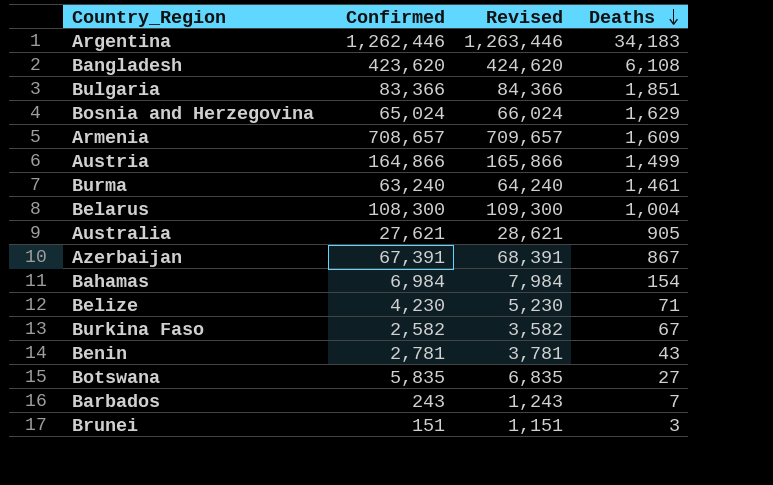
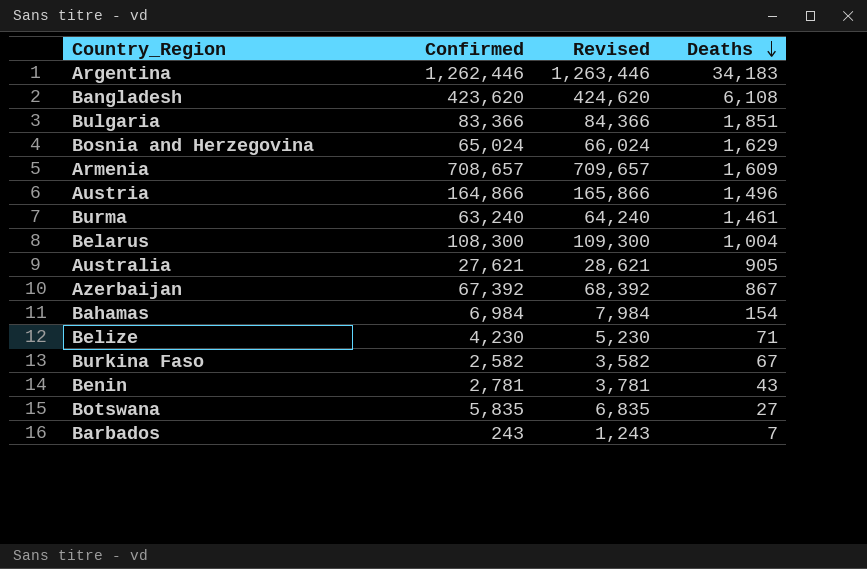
row Brunei: 151 | 1,151 | 3 -> none
Austria | Deaths: 1,499 -> 1,496
Azerbaijan | Confirmed: 67,391 -> 67,392
Azerbaijan | Revised: 68,391 -> 68,392

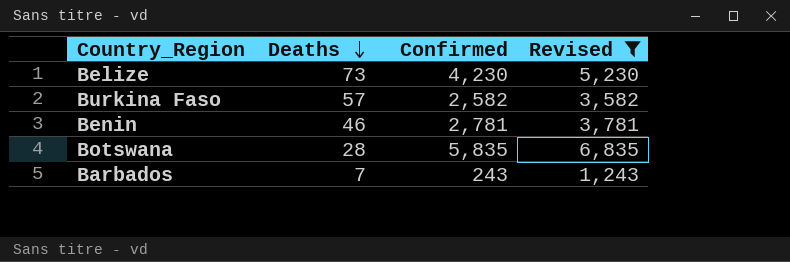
filter: none -> Revised <= 6,835
column Deaths | position: 4 -> 2
Belize | Deaths: 71 -> 73
Burkina Faso | Deaths: 67 -> 57
Benin | Deaths: 43 -> 46
Botswana | Deaths: 27 -> 28

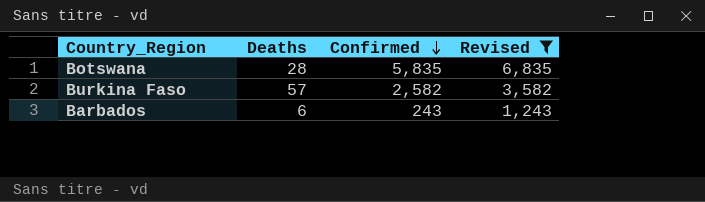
row order: Deaths descending -> Confirmed descending
row Belize: 73 | 4,230 | 5,230 -> none
row Benin: 46 | 2,781 | 3,781 -> none
Barbados | Deaths: 7 -> 6

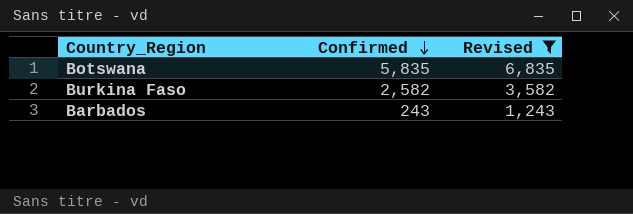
column Deaths | position: 2 -> none

